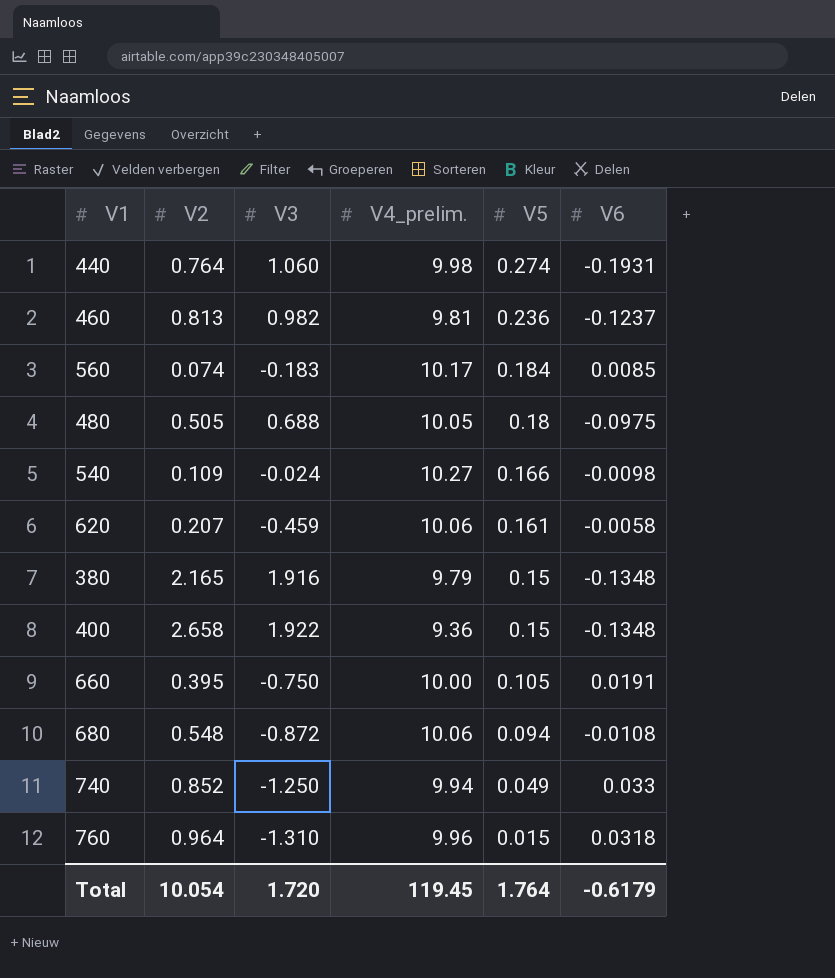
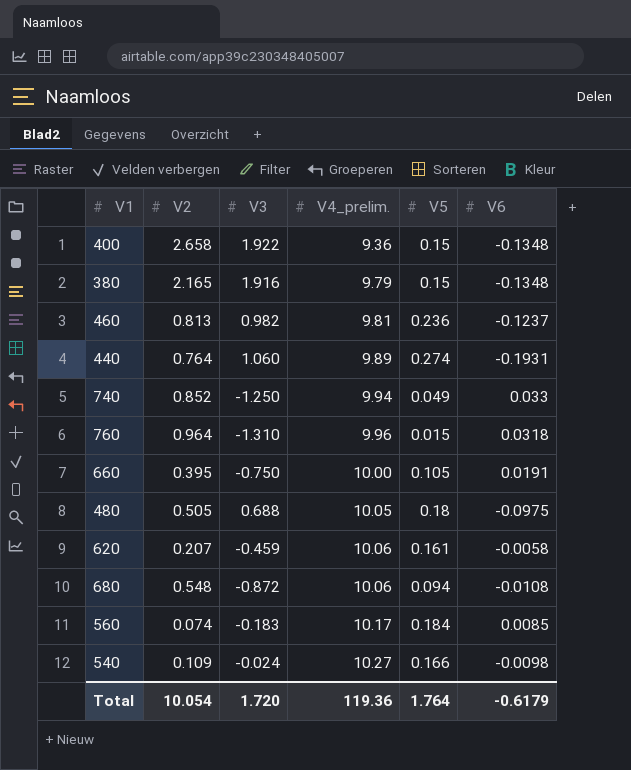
row order: V5 descending -> V4_prelim. ascending
440 | V4_prelim.: 9.98 -> 9.89
Total | V4_prelim.: 119.45 -> 119.36

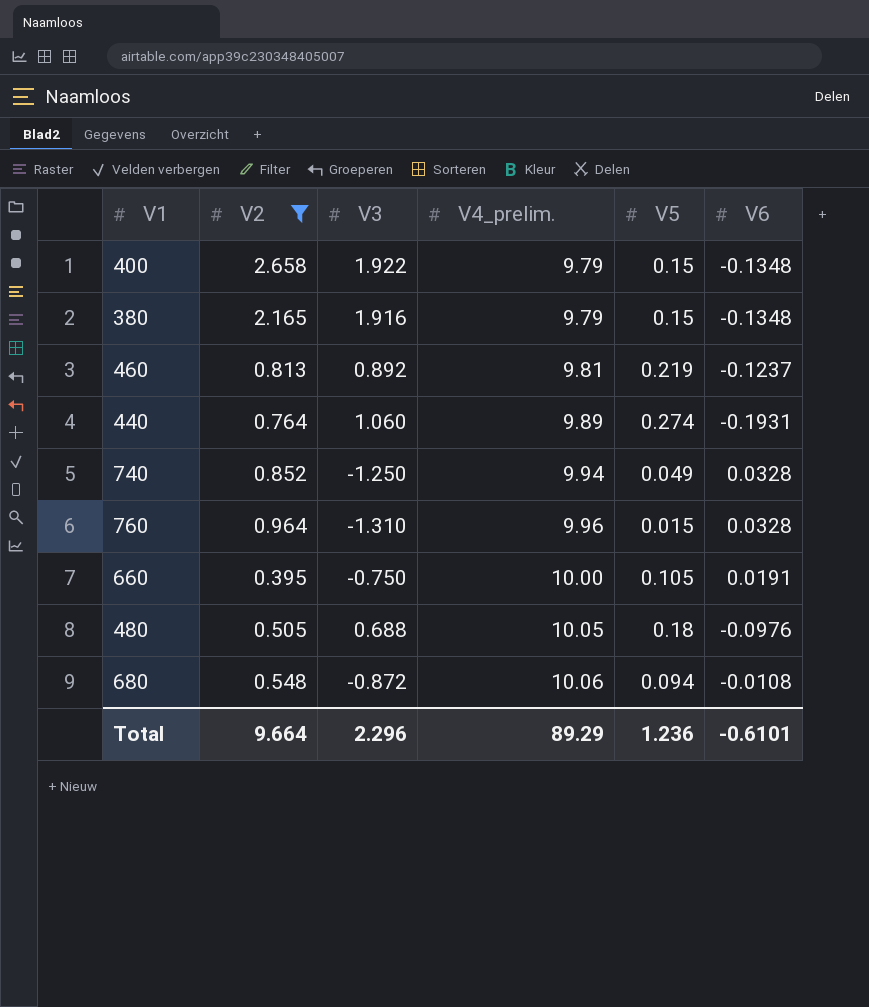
filter: none -> V2 >= 0.395
400 | V4_prelim.: 9.36 -> 9.79
460 | V3: 0.982 -> 0.892
460 | V5: 0.236 -> 0.219
740 | V6: 0.033 -> 0.0328
760 | V6: 0.0318 -> 0.0328
480 | V6: -0.0975 -> -0.0976
Total | V2: 10.054 -> 9.664
Total | V3: 1.720 -> 2.296
Total | V4_prelim.: 119.36 -> 89.29
Total | V5: 1.764 -> 1.236
Total | V6: -0.6179 -> -0.6101

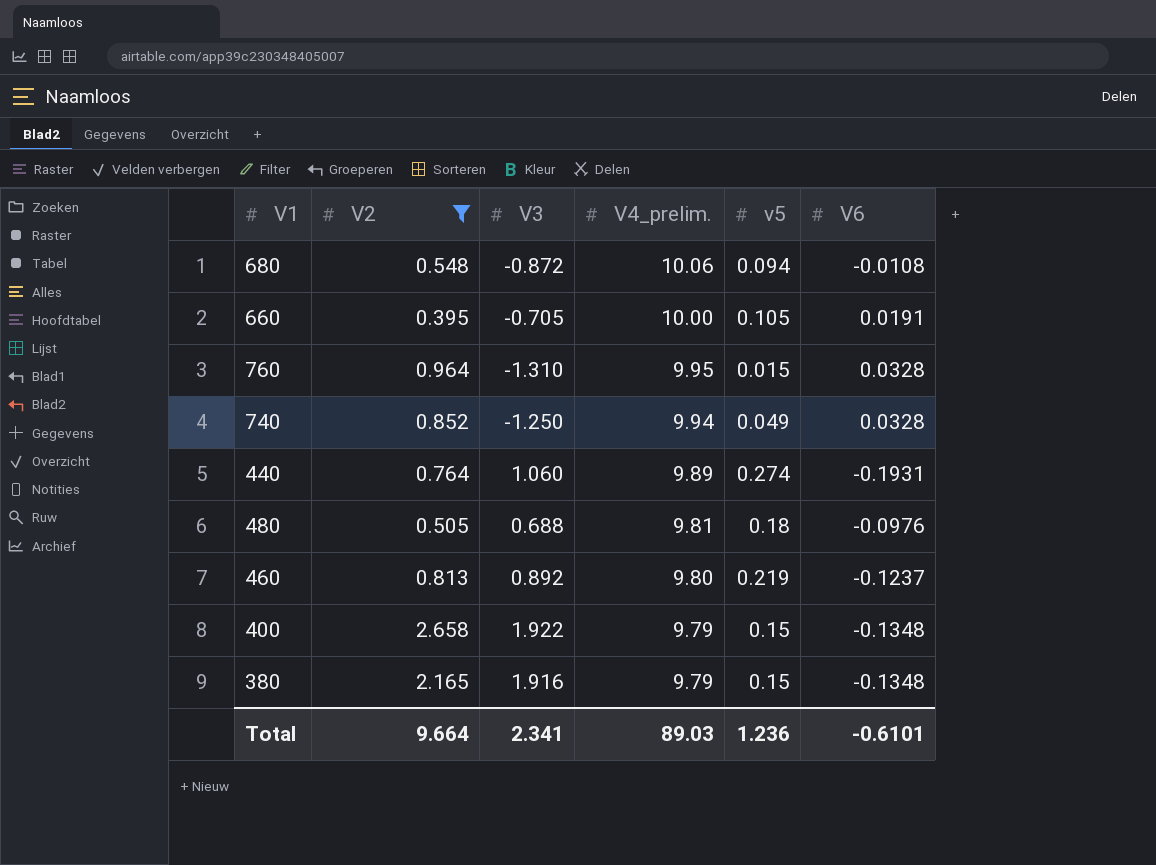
row order: V4_prelim. ascending -> V4_prelim. descending
column name: V5 -> v5
660 | V3: -0.750 -> -0.705
760 | V4_prelim.: 9.96 -> 9.95
480 | V4_prelim.: 10.05 -> 9.81
460 | V4_prelim.: 9.81 -> 9.80
Total | V3: 2.296 -> 2.341
Total | V4_prelim.: 89.29 -> 89.03

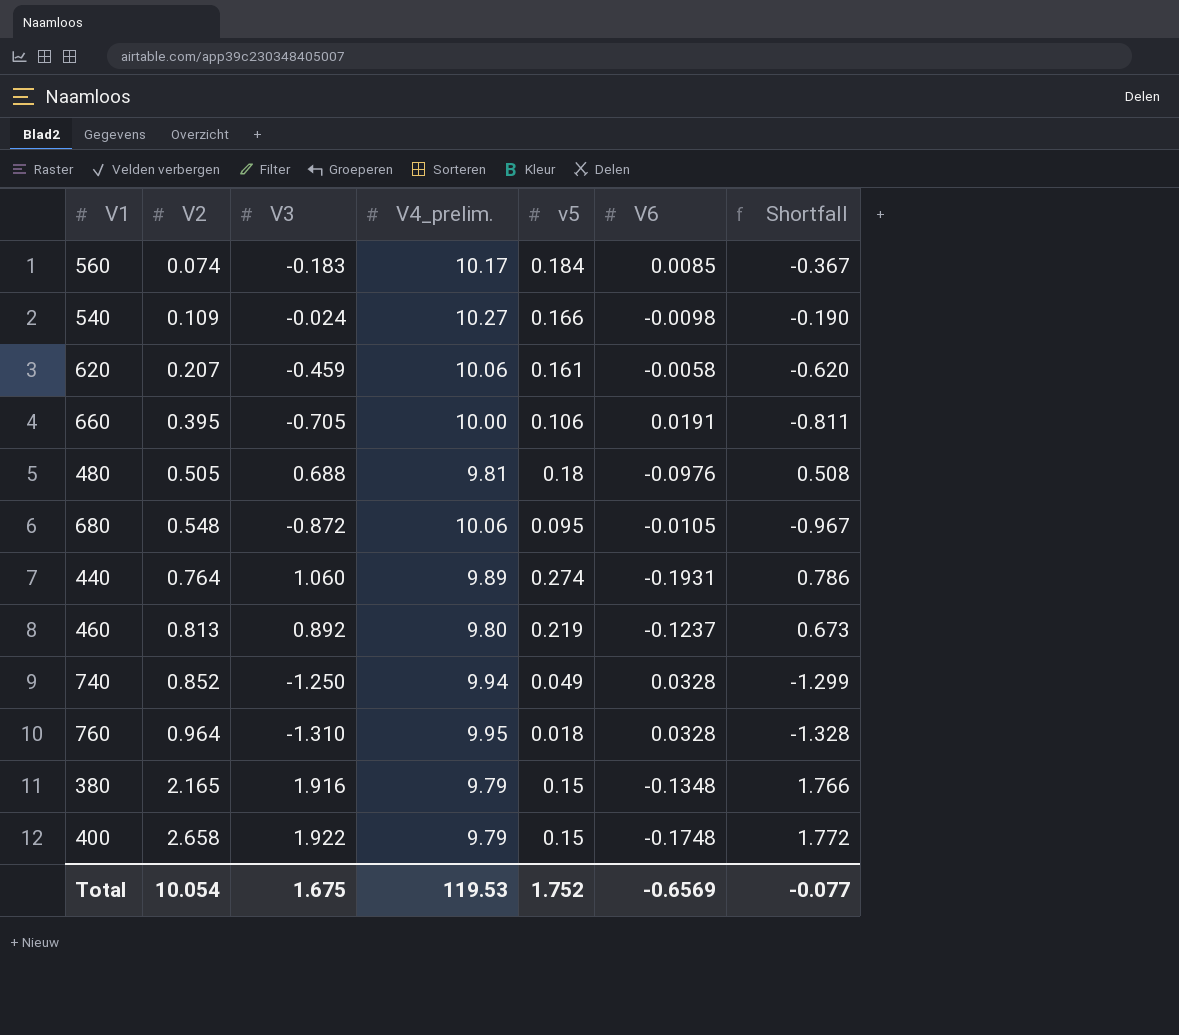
filter: V2 >= 0.395 -> none
row order: V4_prelim. descending -> V2 ascending
column Shortfall | formula: none -> [V3] - [v5]
660 | v5: 0.105 -> 0.106
680 | v5: 0.094 -> 0.095
680 | V6: -0.0108 -> -0.0105
760 | v5: 0.015 -> 0.018
400 | V6: -0.1348 -> -0.1748
Total | V2: 9.664 -> 10.054
Total | V3: 2.341 -> 1.675
Total | V4_prelim.: 89.03 -> 119.53
Total | v5: 1.236 -> 1.752
Total | V6: -0.6101 -> -0.6569

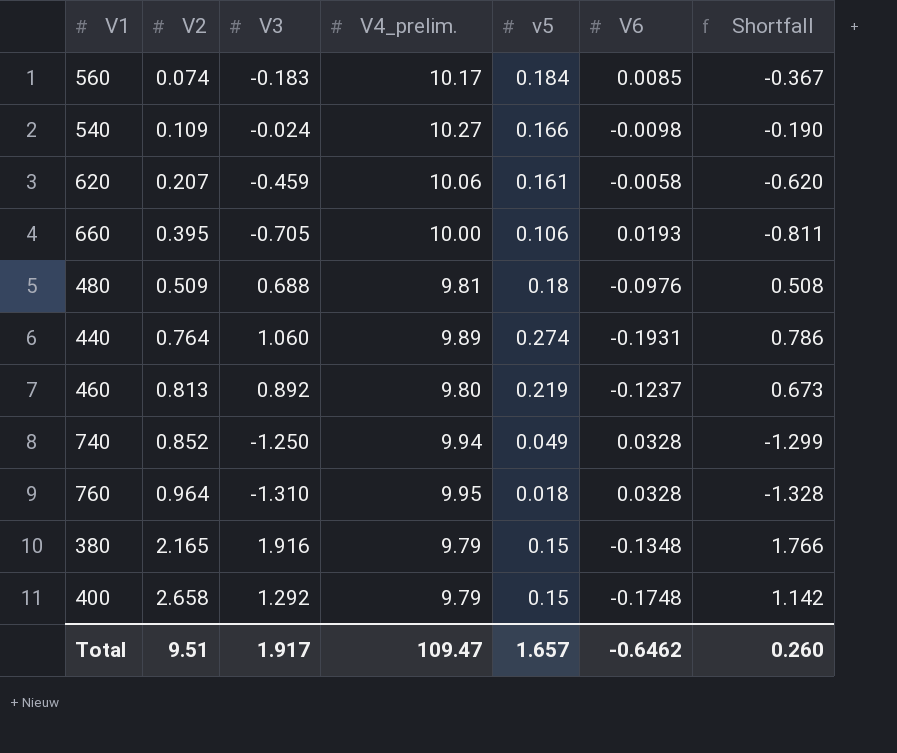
row 680: 0.548 | -0.872 | 10.06 | 0.095 | -0.0105 | -0.967 -> none
660 | V6: 0.0191 -> 0.0193
480 | V2: 0.505 -> 0.509
400 | V3: 1.922 -> 1.292
400 | Shortfall: 1.772 -> 1.142
Total | V2: 10.054 -> 9.51
Total | V3: 1.675 -> 1.917
Total | V4_prelim.: 119.53 -> 109.47
Total | v5: 1.752 -> 1.657
Total | V6: -0.6569 -> -0.6462
Total | Shortfall: -0.077 -> 0.260

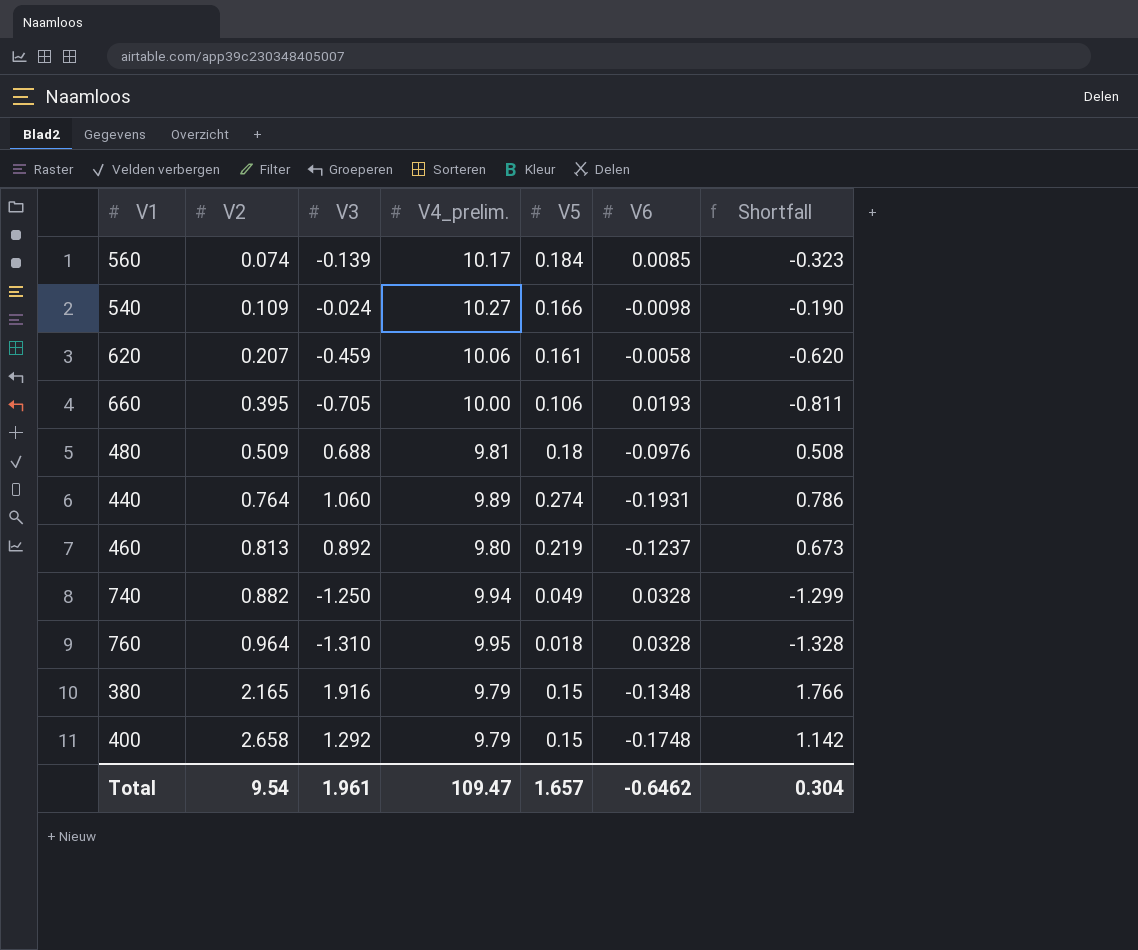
column name: v5 -> V5
560 | V3: -0.183 -> -0.139
560 | Shortfall: -0.367 -> -0.323
740 | V2: 0.852 -> 0.882
Total | V2: 9.51 -> 9.54
Total | V3: 1.917 -> 1.961
Total | Shortfall: 0.260 -> 0.304

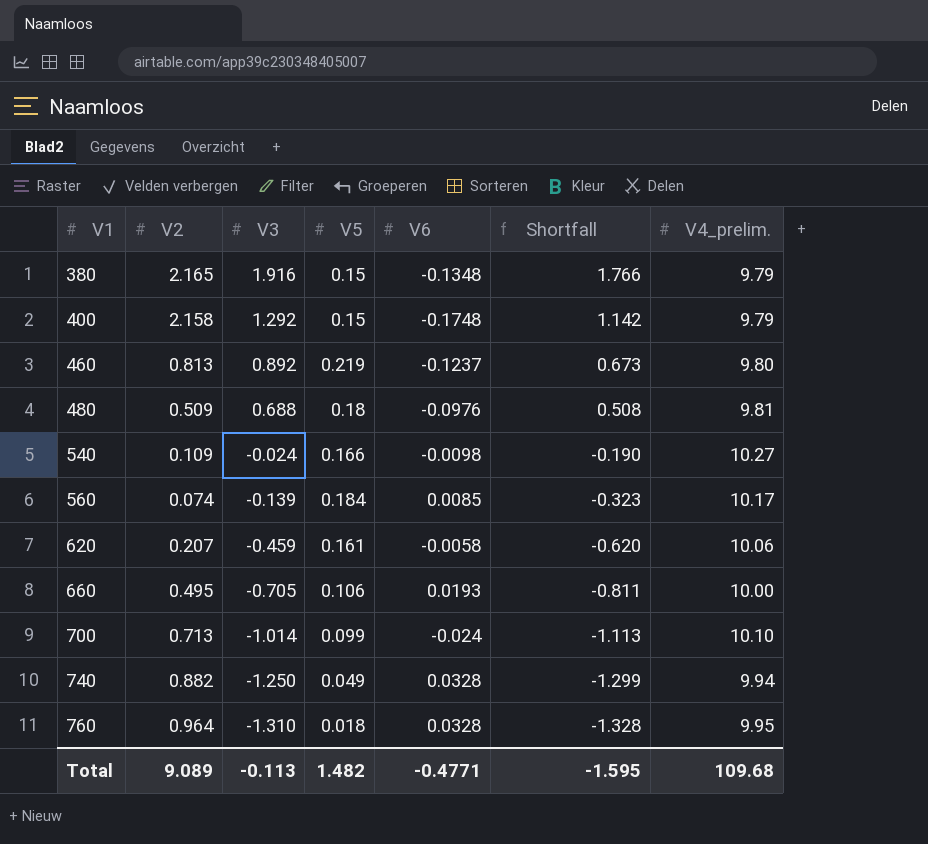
row order: V2 ascending -> V1 ascending
column V4_prelim. | position: 4 -> 7
row 440: 0.764 | 1.060 | 9.89 | 0.274 | -0.1931 | 0.786 -> none
400 | V2: 2.658 -> 2.158
660 | V2: 0.395 -> 0.495
row 700: none -> 0.713 | -1.014 | 0.099 | -0.024 | -1.113 | 10.10
Total | V2: 9.54 -> 9.089
Total | V3: 1.961 -> -0.113
Total | V5: 1.657 -> 1.482
Total | V6: -0.6462 -> -0.4771
Total | Shortfall: 0.304 -> -1.595
Total | V4_prelim.: 109.47 -> 109.68

